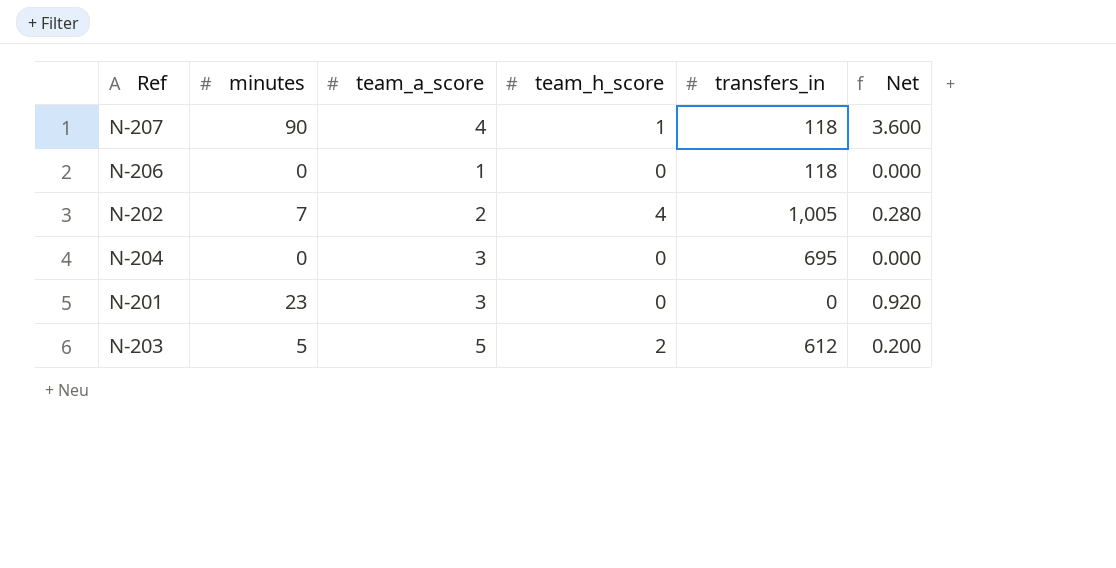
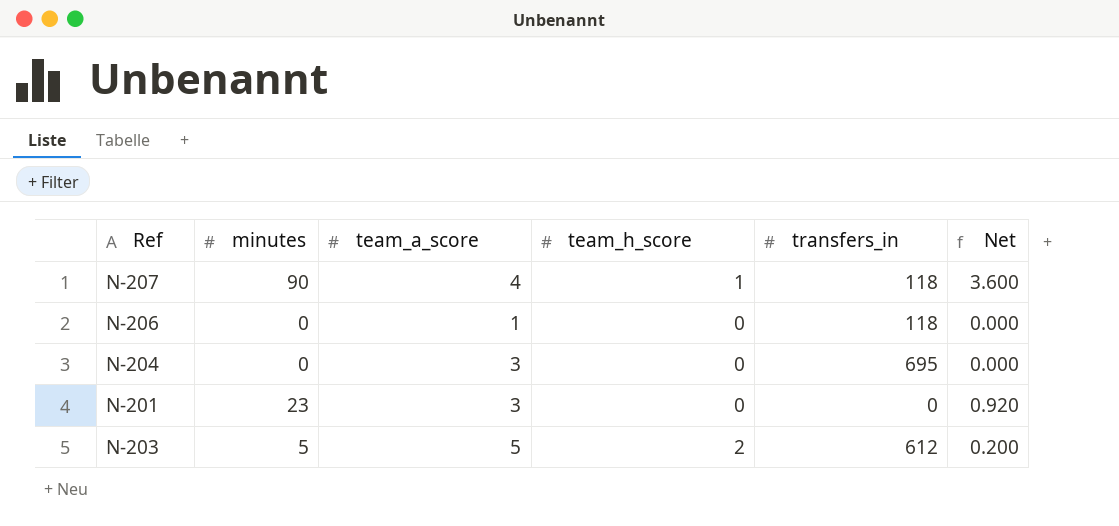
row N-202: 7 | 2 | 4 | 1,005 | 0.280 -> none

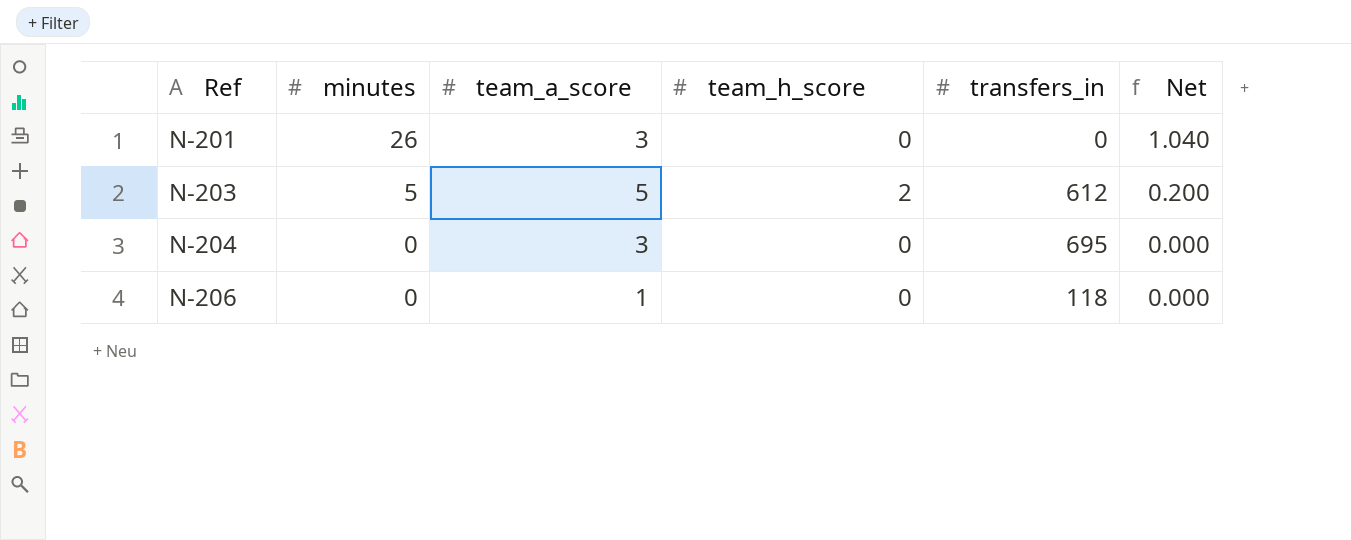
row order: none -> Ref ascending
row N-207: 90 | 4 | 1 | 118 | 3.600 -> none
N-201 | minutes: 23 -> 26
N-201 | Net: 0.920 -> 1.040

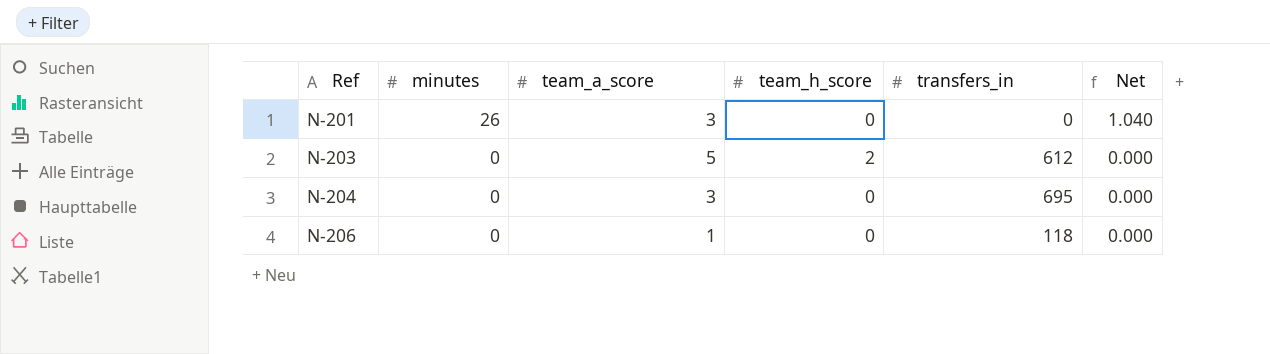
N-203 | minutes: 5 -> 0
N-203 | Net: 0.200 -> 0.000

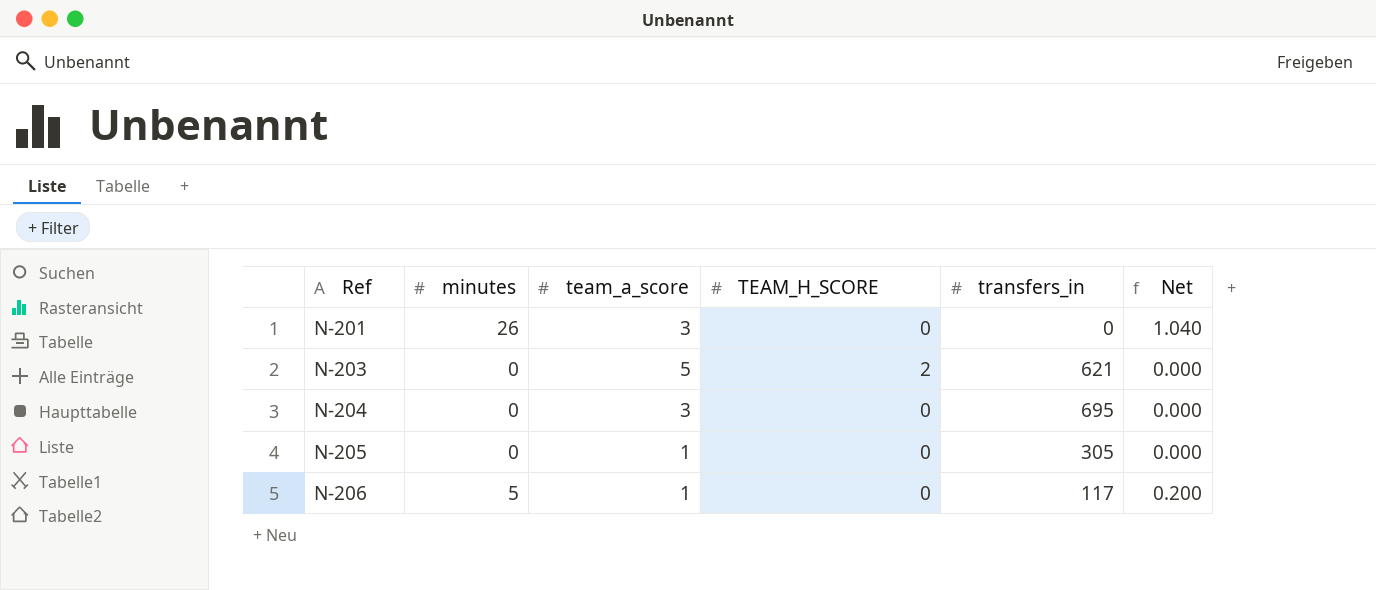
column name: team_h_score -> TEAM_H_SCORE
N-203 | transfers_in: 612 -> 621
row N-205: none -> 0 | 1 | 0 | 305 | 0.000
N-206 | minutes: 0 -> 5
N-206 | transfers_in: 118 -> 117
N-206 | Net: 0.000 -> 0.200

